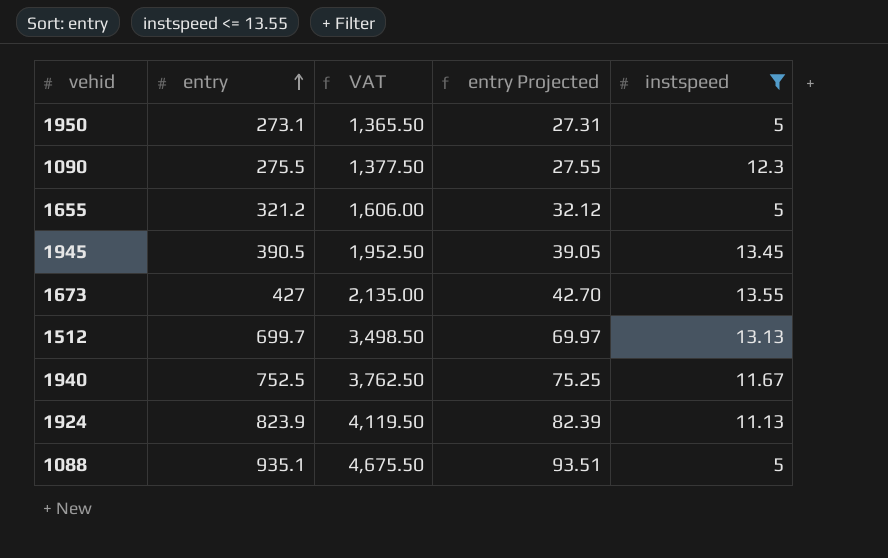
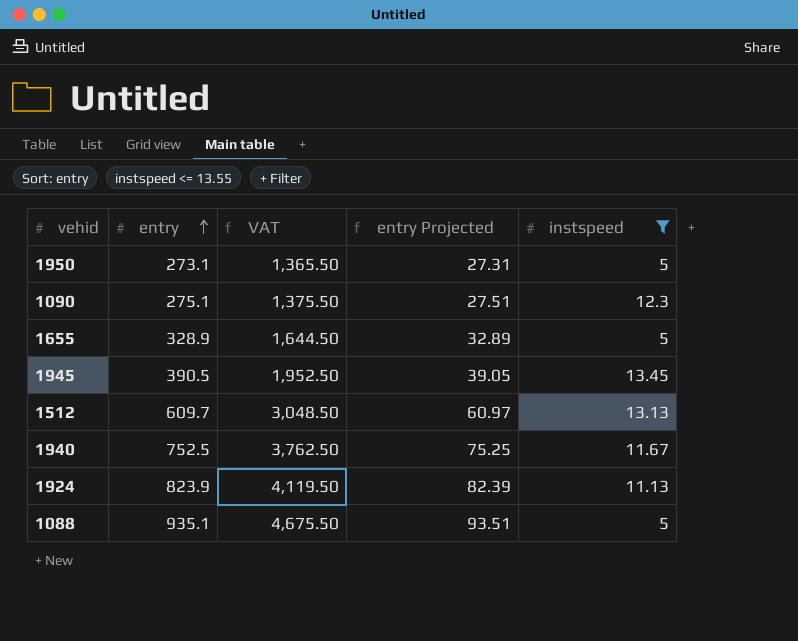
row 1673: 427 | 2,135.00 | 42.70 | 13.55 -> none
1090 | entry: 275.5 -> 275.1
1090 | VAT: 1,377.50 -> 1,375.50
1090 | entry Projected: 27.55 -> 27.51
1655 | entry: 321.2 -> 328.9
1655 | VAT: 1,606.00 -> 1,644.50
1655 | entry Projected: 32.12 -> 32.89
1512 | entry: 699.7 -> 609.7
1512 | VAT: 3,498.50 -> 3,048.50
1512 | entry Projected: 69.97 -> 60.97

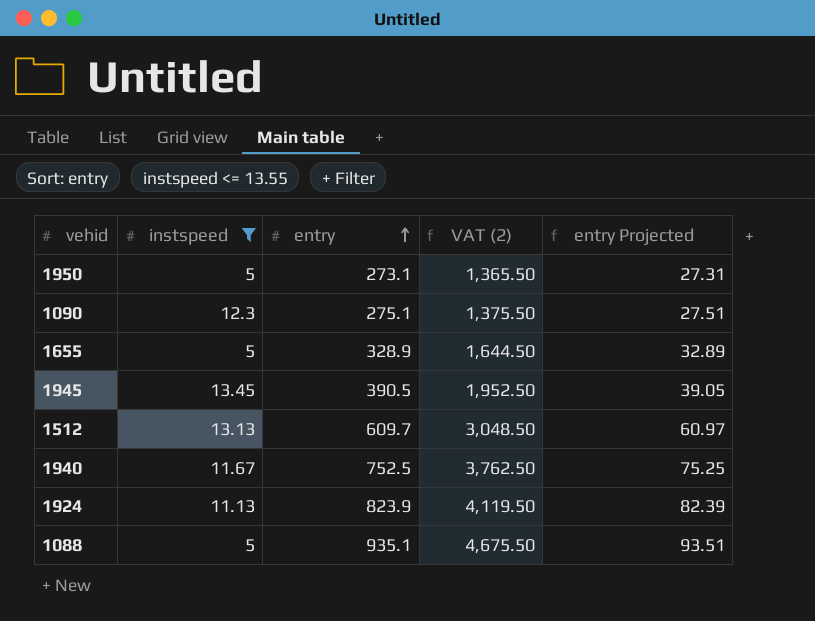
column instspeed | position: 5 -> 2
column name: VAT -> VAT (2)

